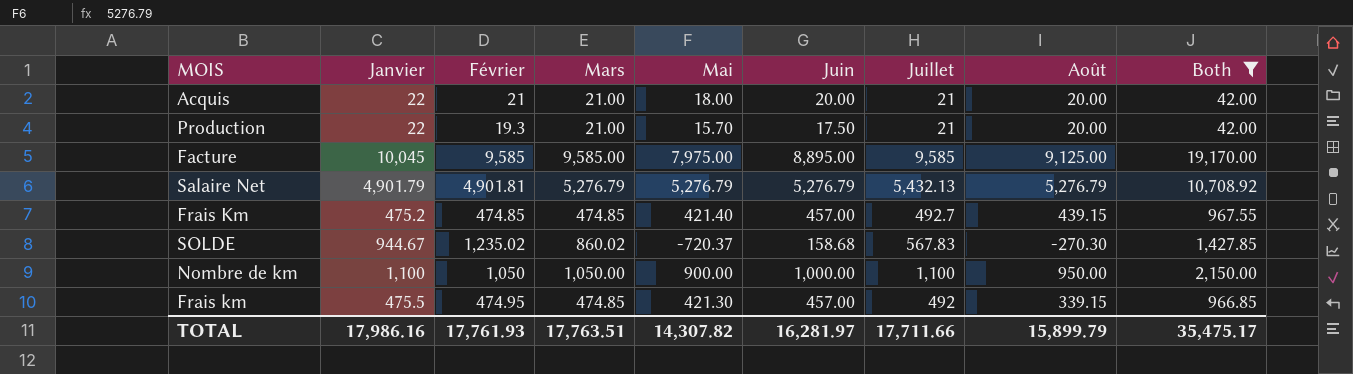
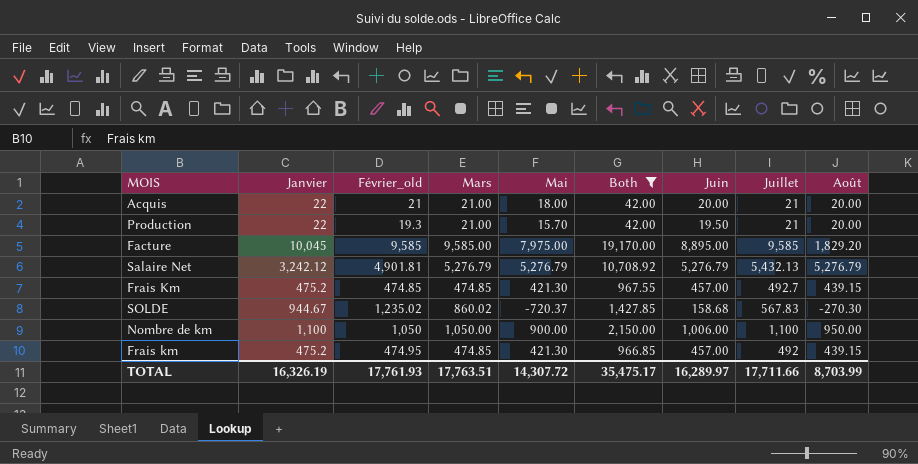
column name: Février -> Février_old
column Both | position: 9 -> 6
Production | Juin: 17.50 -> 19.50
Facture | Août: 9,125.00 -> 1,829.20
Salaire Net | Janvier: 4,901.79 -> 3,242.12
Frais Km | Mai: 421.40 -> 421.30
Nombre de km | Juin: 1,000.00 -> 1,006.00
Frais km | Janvier: 475.5 -> 475.2
Frais km | Août: 339.15 -> 439.15
TOTAL | Janvier: 17,986.16 -> 16,326.19
TOTAL | Mai: 14,307.82 -> 14,307.72
TOTAL | Juin: 16,281.97 -> 16,289.97
TOTAL | Août: 15,899.79 -> 8,703.99

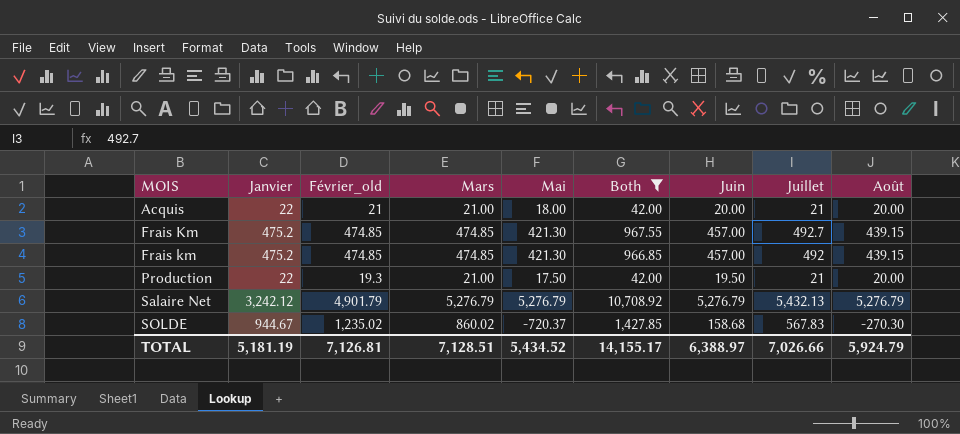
row order: none -> MOIS ascending
row Facture: 10,045 | 9,585 | 9,585.00 | 7,975.00 | 19,170.00 | 8,895.00 | 9,585 | 1,829.20 -> none
row Nombre de km: 1,100 | 1,050 | 1,050.00 | 900.00 | 2,150.00 | 1,006.00 | 1,100 | 950.00 -> none
Frais km | Février_old: 474.95 -> 474.85
Production | Mai: 15.70 -> 17.50
Salaire Net | Février_old: 4,901.81 -> 4,901.79
TOTAL | Janvier: 16,326.19 -> 5,181.19
TOTAL | Février_old: 17,761.93 -> 7,126.81
TOTAL | Mars: 17,763.51 -> 7,128.51
TOTAL | Mai: 14,307.72 -> 5,434.52
TOTAL | Both: 35,475.17 -> 14,155.17
TOTAL | Juin: 16,289.97 -> 6,388.97
TOTAL | Juillet: 17,711.66 -> 7,026.66
TOTAL | Août: 8,703.99 -> 5,924.79

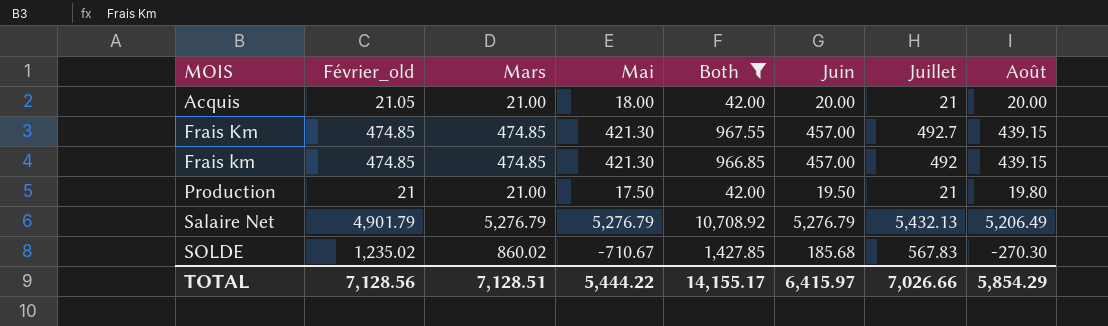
column Janvier | position: 2 -> none
Acquis | Février_old: 21 -> 21.05
Production | Février_old: 19.3 -> 21
Production | Août: 20.00 -> 19.80
Salaire Net | Août: 5,276.79 -> 5,206.49
SOLDE | Mai: -720.37 -> -710.67
SOLDE | Juin: 158.68 -> 185.68
TOTAL | Février_old: 7,126.81 -> 7,128.56
TOTAL | Mai: 5,434.52 -> 5,444.22
TOTAL | Juin: 6,388.97 -> 6,415.97
TOTAL | Août: 5,924.79 -> 5,854.29

